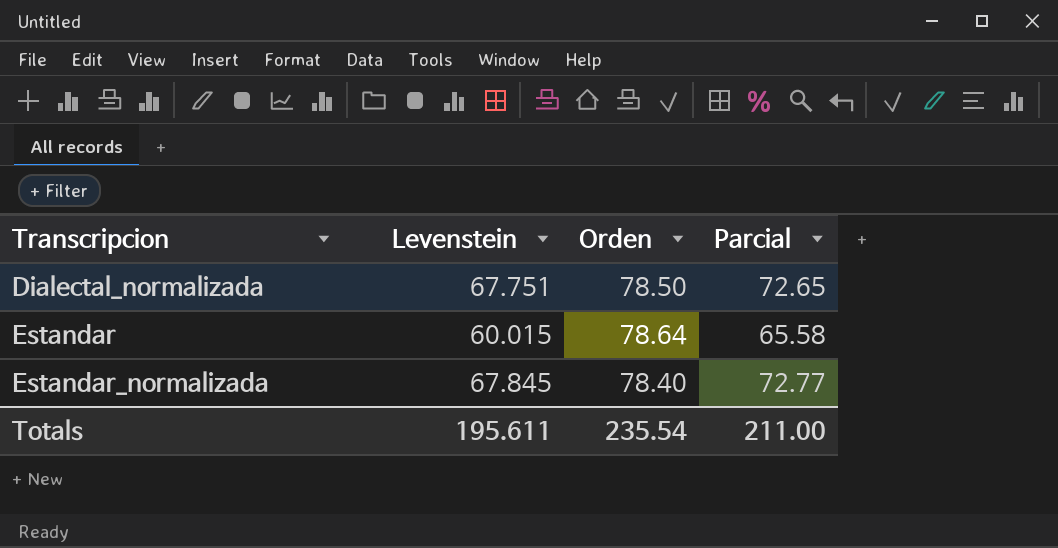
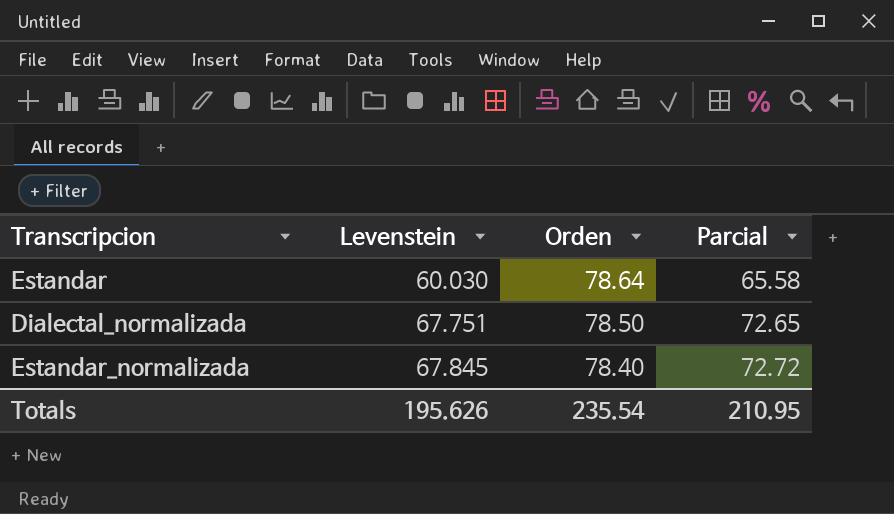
row order: Transcripcion ascending -> Levenstein ascending
Estandar | Levenstein: 60.015 -> 60.030
Estandar_normalizada | Parcial: 72.77 -> 72.72
Totals | Levenstein: 195.611 -> 195.626
Totals | Parcial: 211.00 -> 210.95

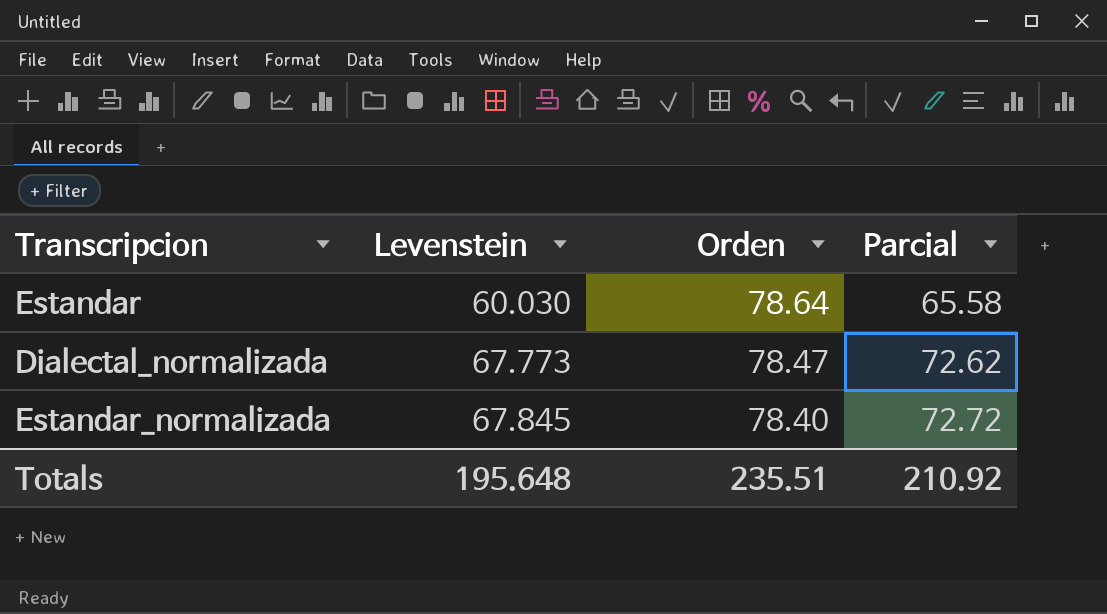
Dialectal_normalizada | Levenstein: 67.751 -> 67.773
Dialectal_normalizada | Orden: 78.50 -> 78.47
Dialectal_normalizada | Parcial: 72.65 -> 72.62
Totals | Levenstein: 195.626 -> 195.648
Totals | Orden: 235.54 -> 235.51
Totals | Parcial: 210.95 -> 210.92

